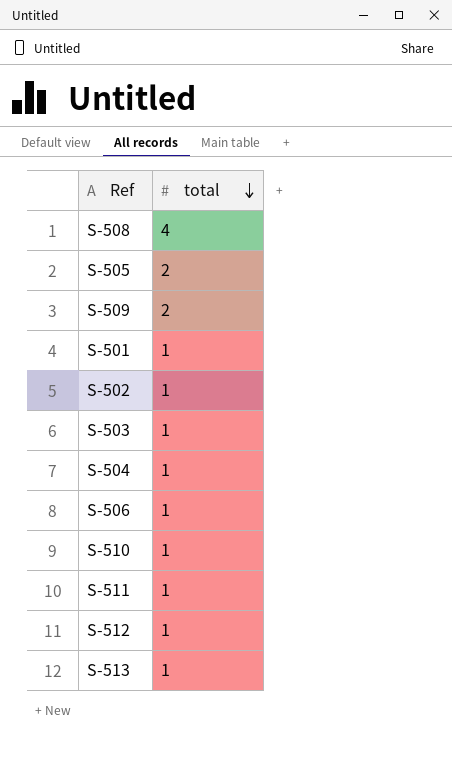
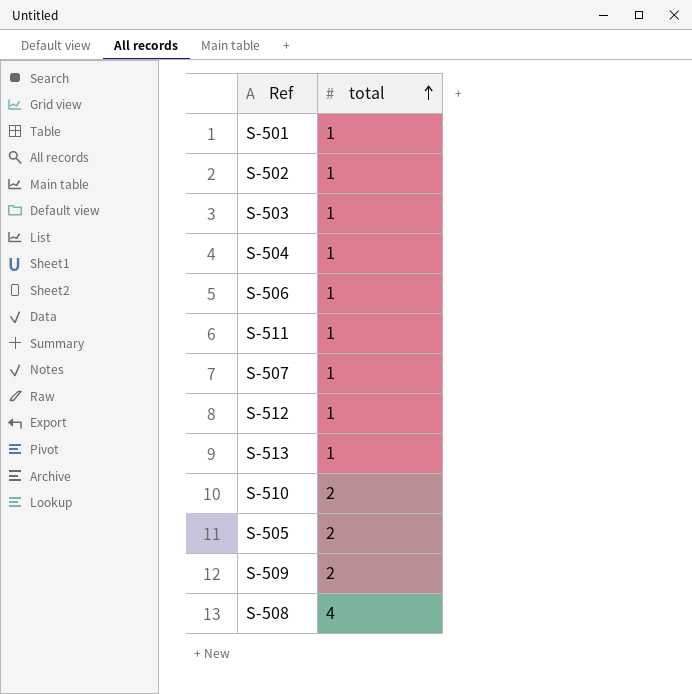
row order: total descending -> total ascending
row S-507: none -> 1
S-510 | total: 1 -> 2

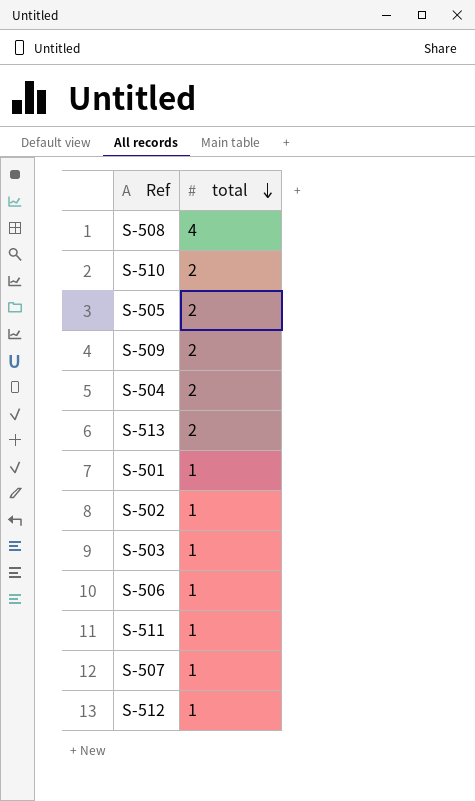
row order: total ascending -> total descending
S-504 | total: 1 -> 2
S-513 | total: 1 -> 2

